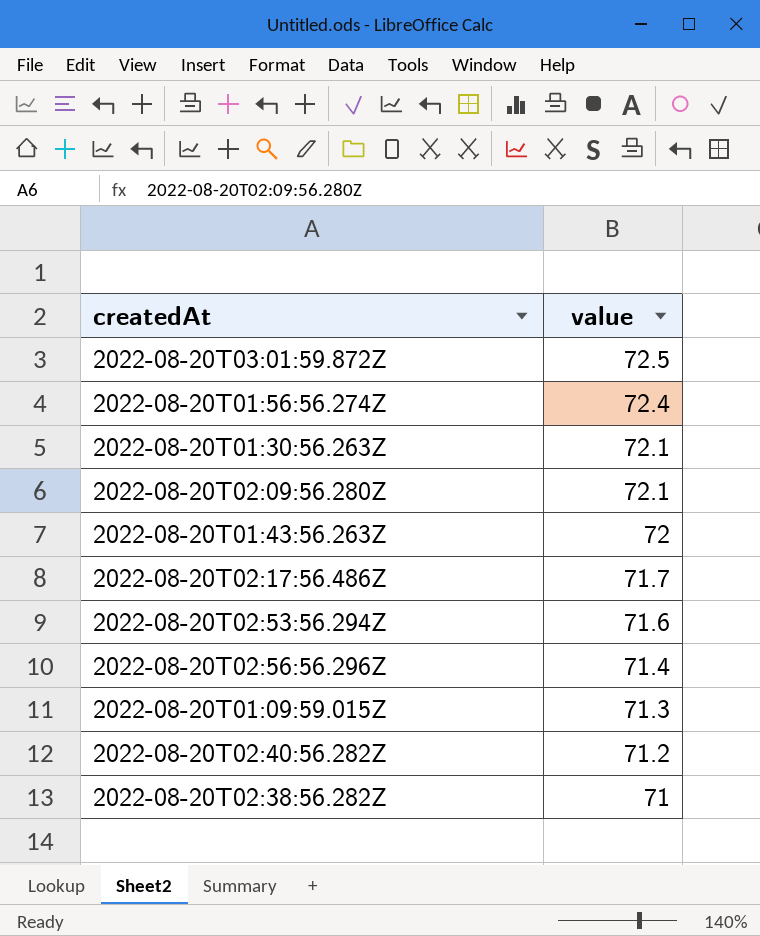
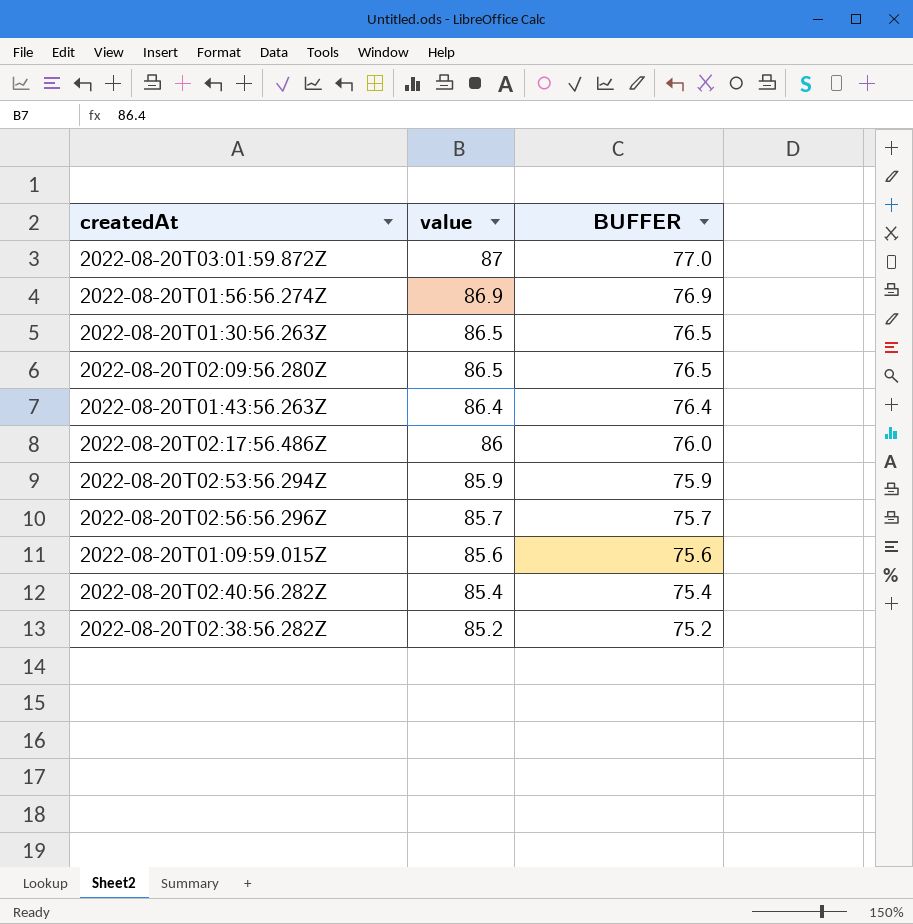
column BUFFER | formula: none -> [value] - 10
2022-08-20T03:01:59.872Z | value: 72.5 -> 87
2022-08-20T01:56:56.274Z | value: 72.4 -> 86.9
2022-08-20T01:30:56.263Z | value: 72.1 -> 86.5
2022-08-20T02:09:56.280Z | value: 72.1 -> 86.5
2022-08-20T01:43:56.263Z | value: 72 -> 86.4
2022-08-20T02:17:56.486Z | value: 71.7 -> 86
2022-08-20T02:53:56.294Z | value: 71.6 -> 85.9
2022-08-20T02:56:56.296Z | value: 71.4 -> 85.7
2022-08-20T01:09:59.015Z | value: 71.3 -> 85.6
2022-08-20T02:40:56.282Z | value: 71.2 -> 85.4
2022-08-20T02:38:56.282Z | value: 71 -> 85.2

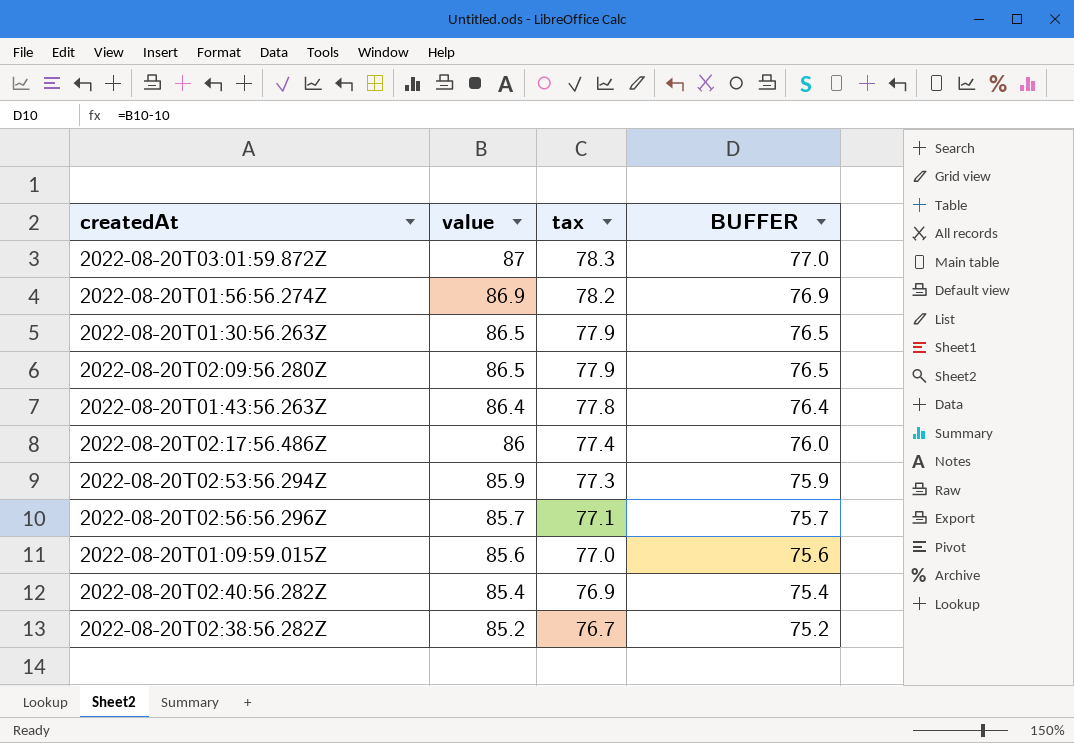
column tax | formula: none -> [value] * 0.9

